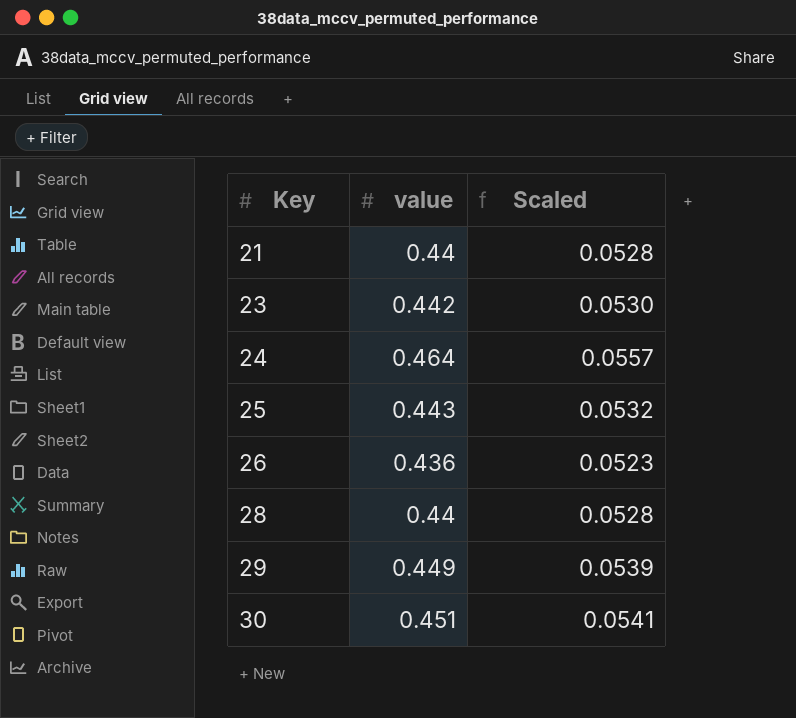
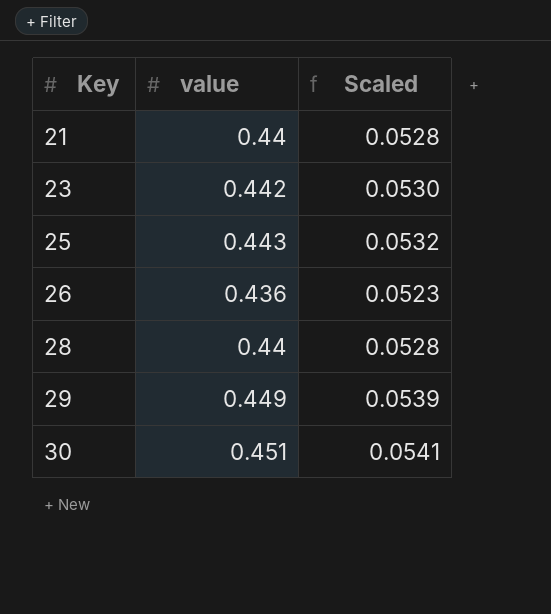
row 24: 0.464 | 0.0557 -> none

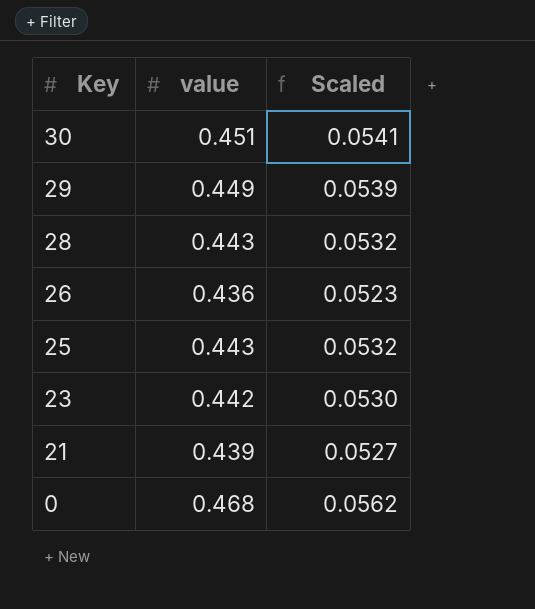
row order: Key ascending -> Key descending
28 | value: 0.44 -> 0.443
28 | Scaled: 0.0528 -> 0.0532
21 | value: 0.44 -> 0.439
21 | Scaled: 0.0528 -> 0.0527
row 0: none -> 0.468 | 0.0562

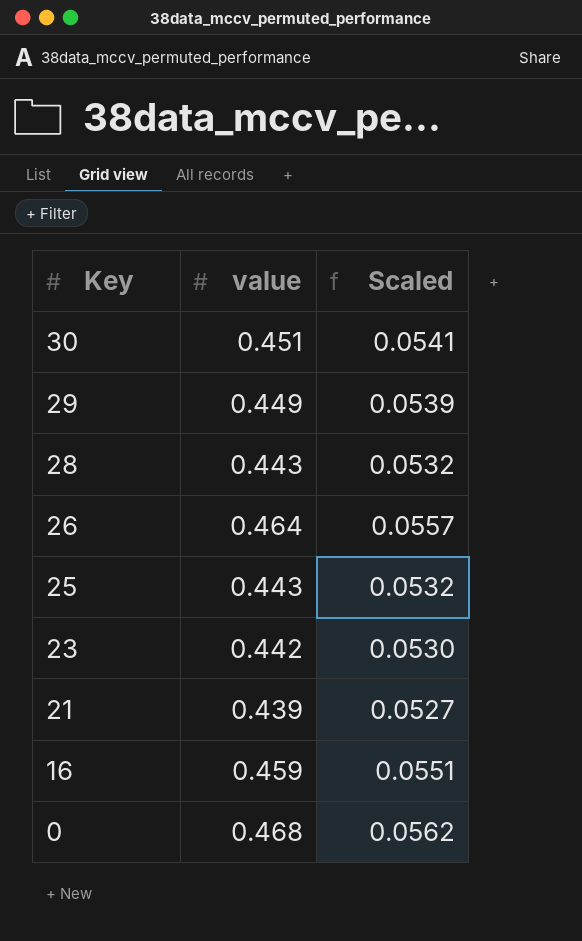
26 | value: 0.436 -> 0.464
26 | Scaled: 0.0523 -> 0.0557
row 16: none -> 0.459 | 0.0551

